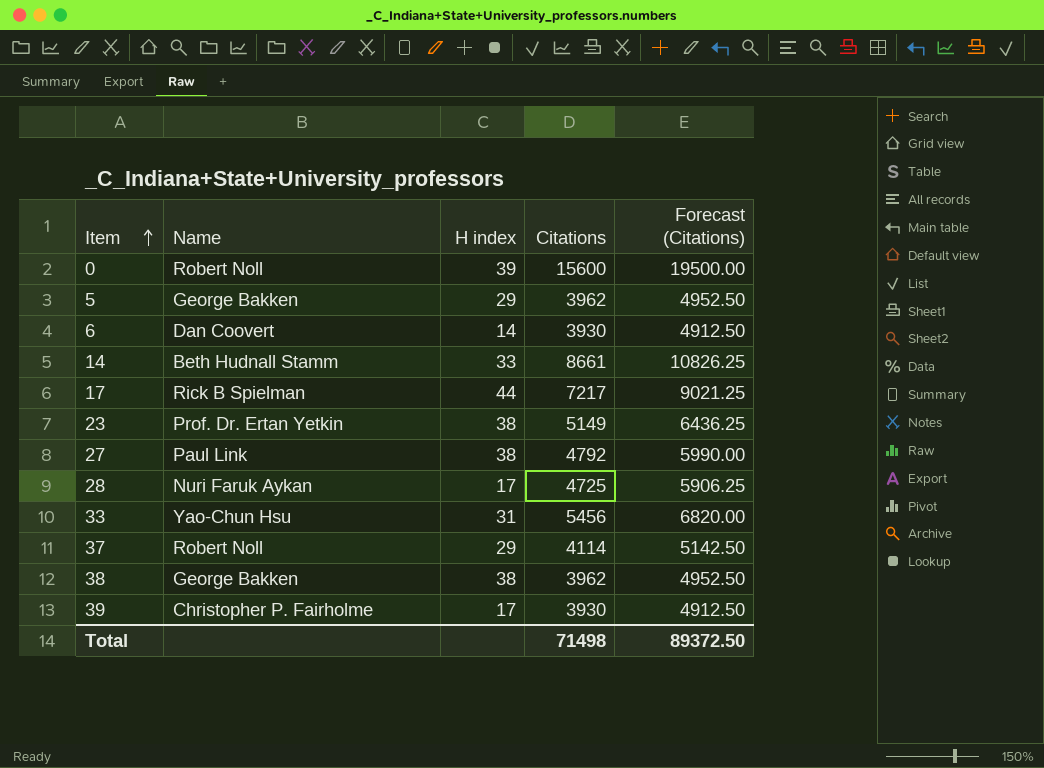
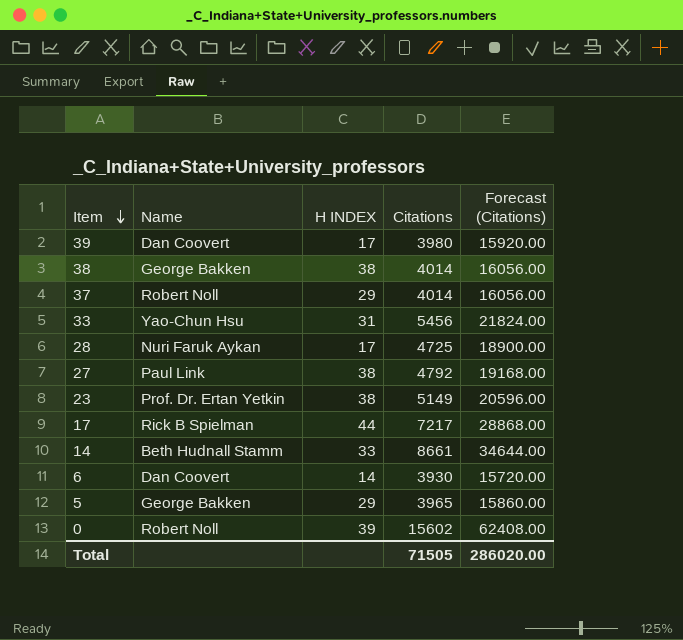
row order: Item ascending -> Item descending
column name: H index -> H INDEX
column Forecast (Citations) | formula: [Citations] * 1.25 -> [Citations] * 4
39 | Name: Christopher P. Fairholme -> Dan Coovert
39 | Citations: 3930 -> 3980
38 | Citations: 3962 -> 4014
37 | Citations: 4114 -> 4014
5 | Citations: 3962 -> 3965
0 | Citations: 15600 -> 15602
Total | Citations: 71498 -> 71505
Total | Forecast (Citations): 89372.50 -> 286020.00

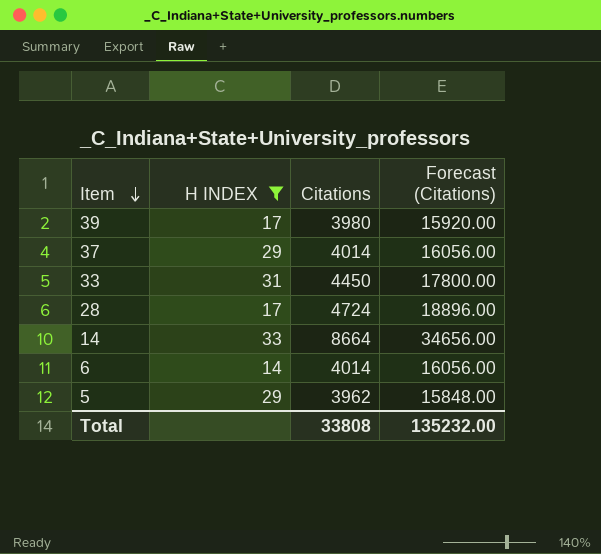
filter: none -> H INDEX <= 33
column Name | position: 2 -> none
33 | Citations: 5456 -> 4450
33 | Forecast (Citations): 21824.00 -> 17800.00
28 | Citations: 4725 -> 4724
28 | Forecast (Citations): 18900.00 -> 18896.00
14 | Citations: 8661 -> 8664
14 | Forecast (Citations): 34644.00 -> 34656.00
6 | Citations: 3930 -> 4014
6 | Forecast (Citations): 15720.00 -> 16056.00
5 | Citations: 3965 -> 3962
5 | Forecast (Citations): 15860.00 -> 15848.00
Total | Citations: 71505 -> 33808
Total | Forecast (Citations): 286020.00 -> 135232.00

